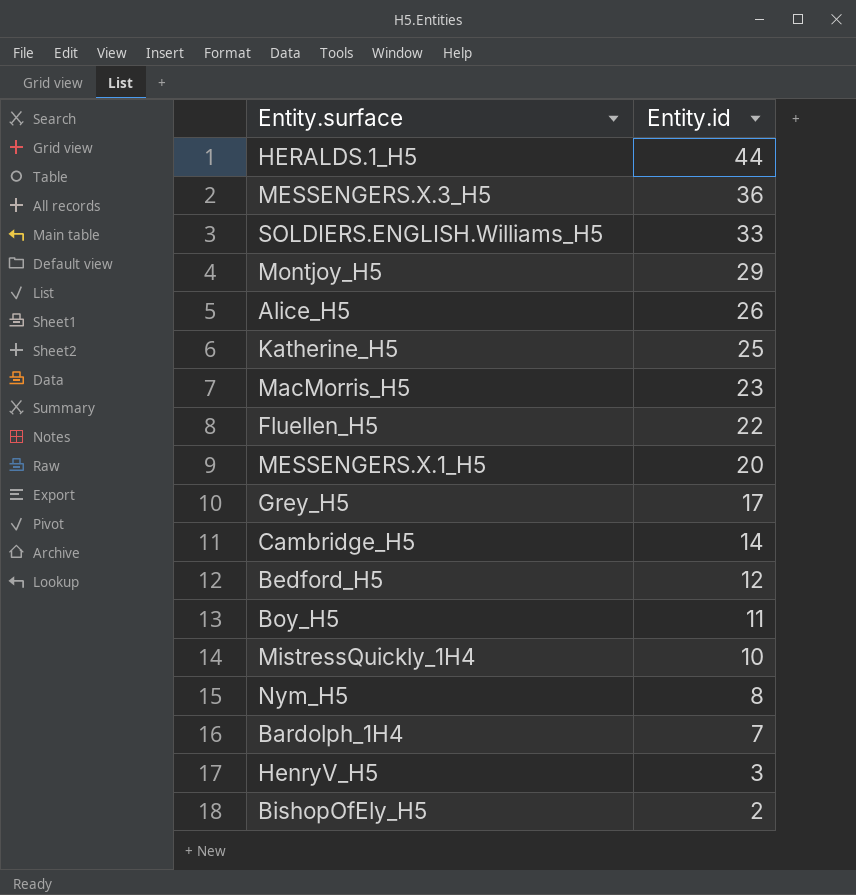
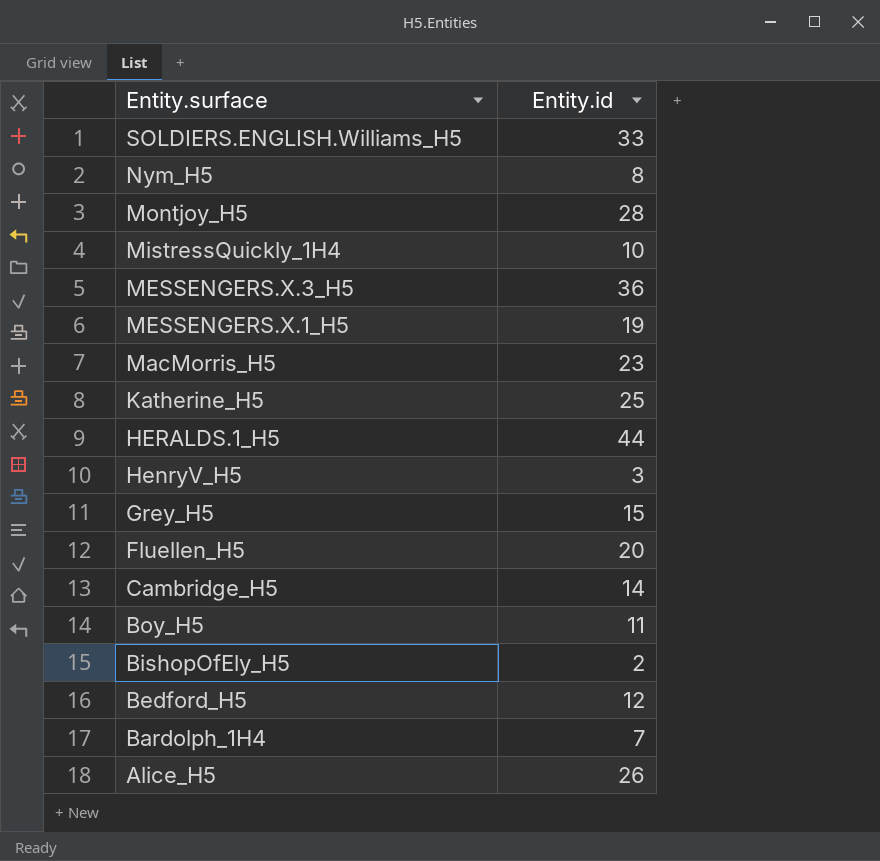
row order: Entity.id descending -> Entity.surface descending
Montjoy_H5 | Entity.id: 29 -> 28
MESSENGERS.X.1_H5 | Entity.id: 20 -> 19
Grey_H5 | Entity.id: 17 -> 15
Fluellen_H5 | Entity.id: 22 -> 20

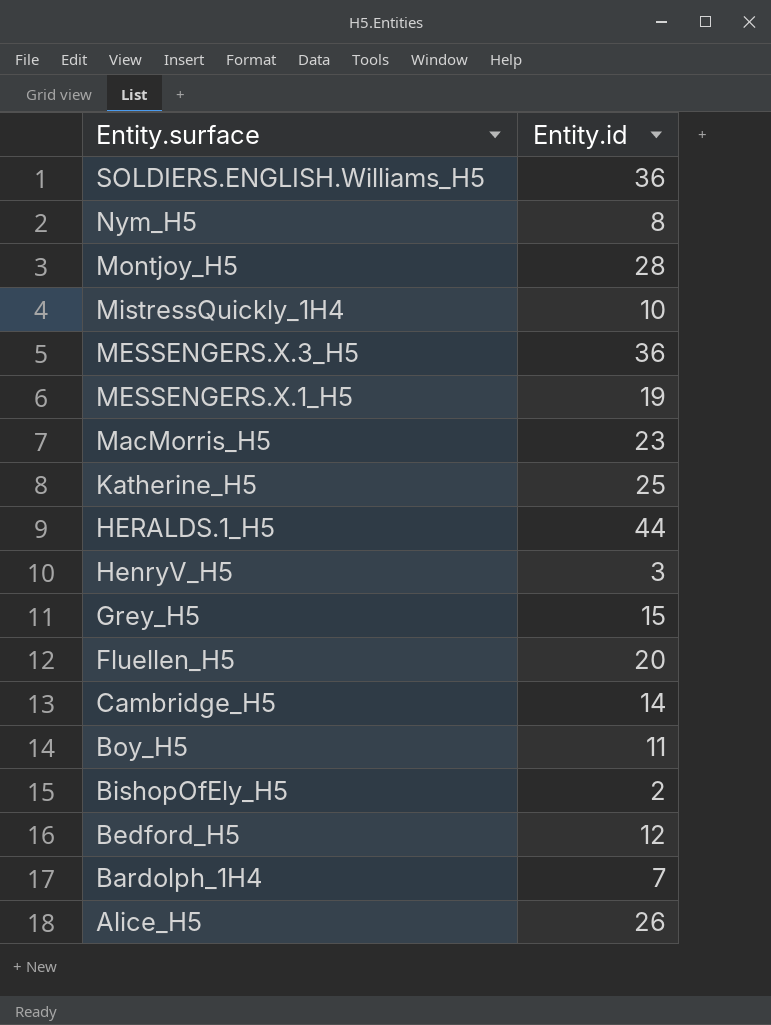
SOLDIERS.ENGLISH.Williams_H5 | Entity.id: 33 -> 36

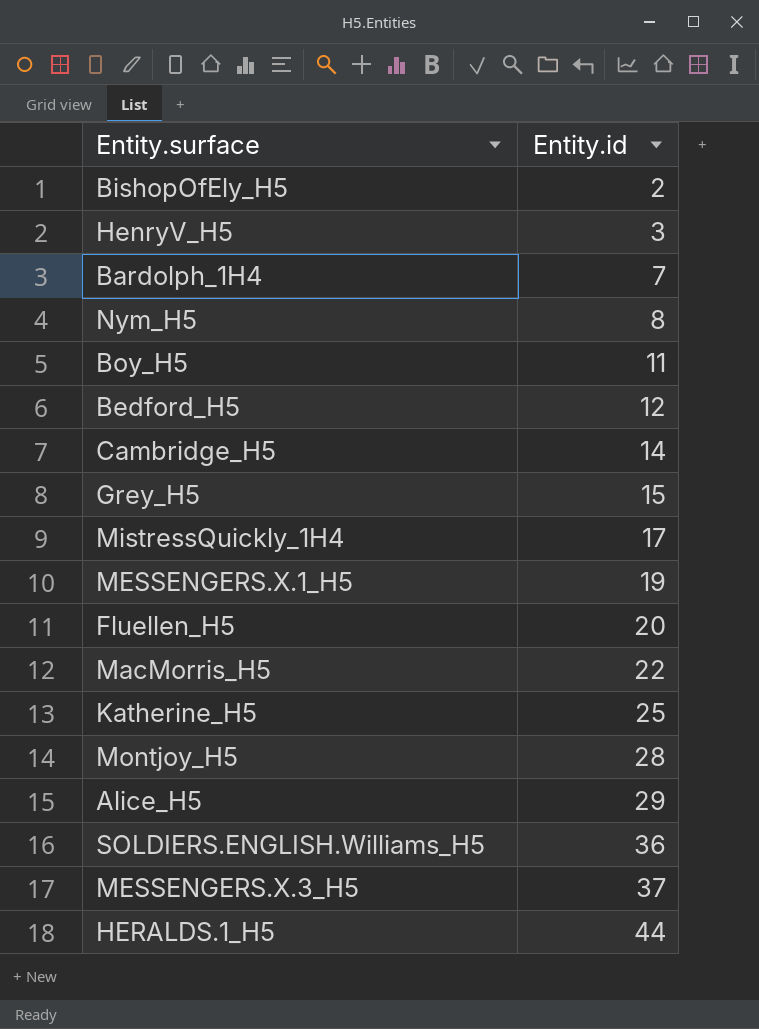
row order: Entity.surface descending -> Entity.id ascending
MistressQuickly_1H4 | Entity.id: 10 -> 17
MacMorris_H5 | Entity.id: 23 -> 22
Alice_H5 | Entity.id: 26 -> 29
MESSENGERS.X.3_H5 | Entity.id: 36 -> 37

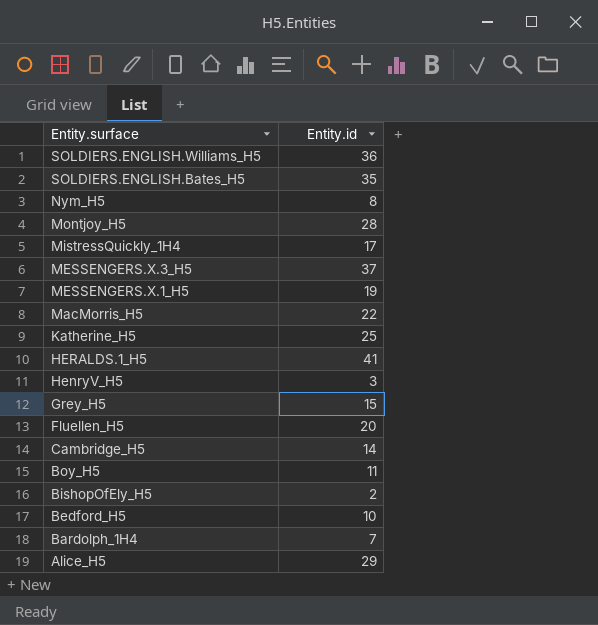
row order: Entity.id ascending -> Entity.surface descending
row SOLDIERS.ENGLISH.Bates_H5: none -> 35
HERALDS.1_H5 | Entity.id: 44 -> 41
Bedford_H5 | Entity.id: 12 -> 10

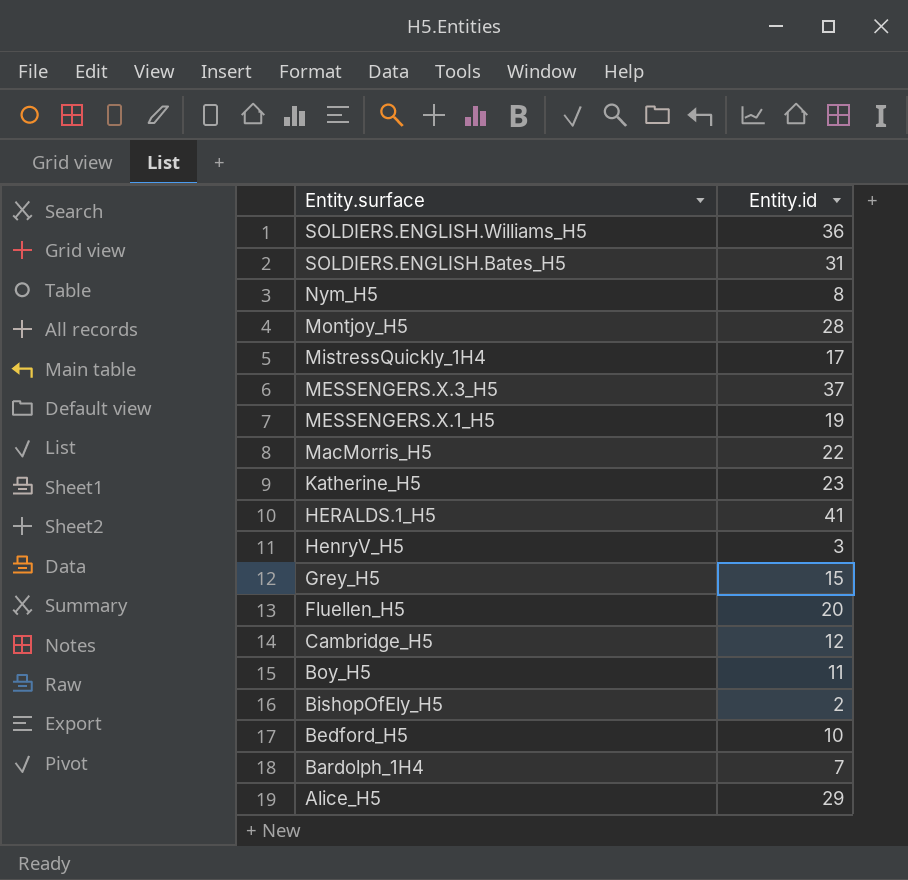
SOLDIERS.ENGLISH.Bates_H5 | Entity.id: 35 -> 31
Katherine_H5 | Entity.id: 25 -> 23
Cambridge_H5 | Entity.id: 14 -> 12

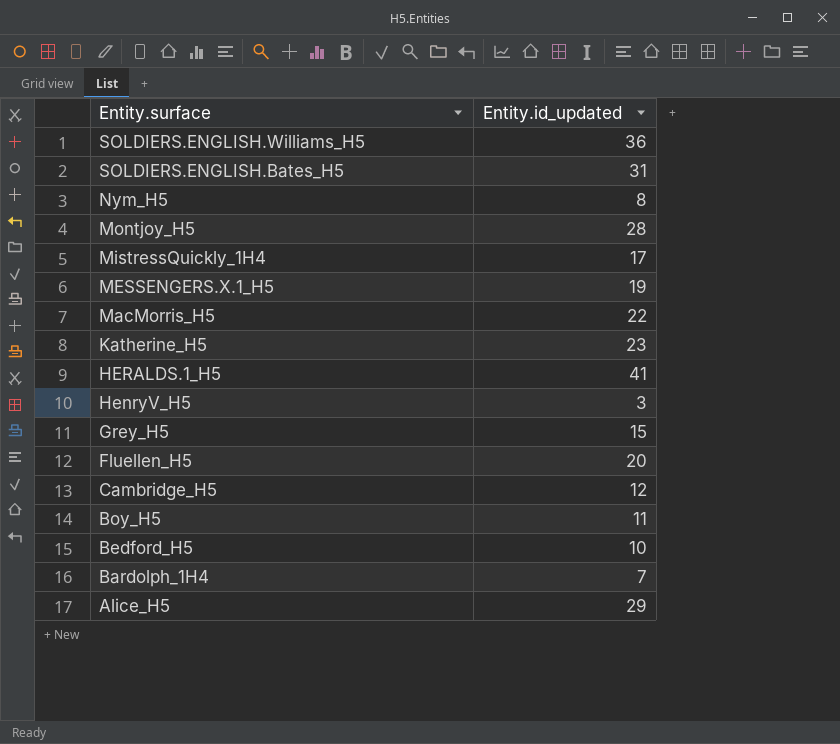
column name: Entity.id -> Entity.id_updated
row MESSENGERS.X.3_H5: 37 -> none
row BishopOfEly_H5: 2 -> none

